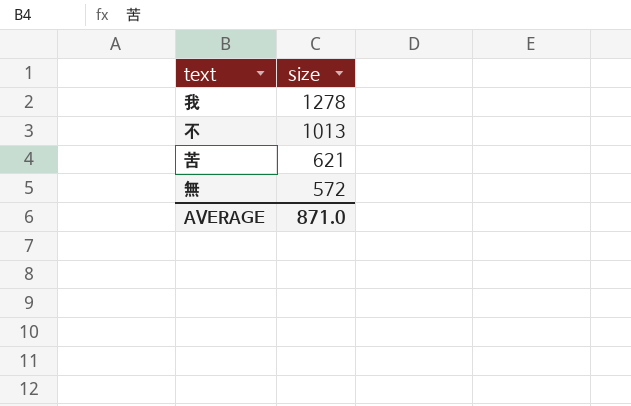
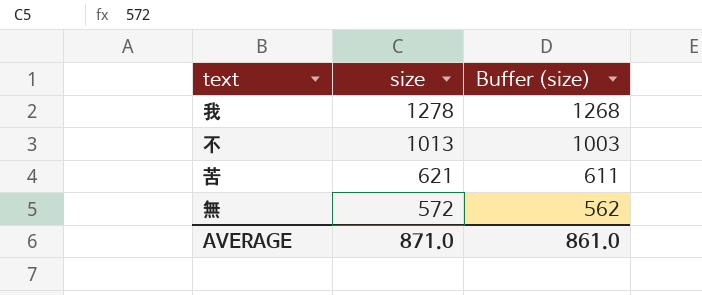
column Buffer (size) | formula: none -> [size] - 10

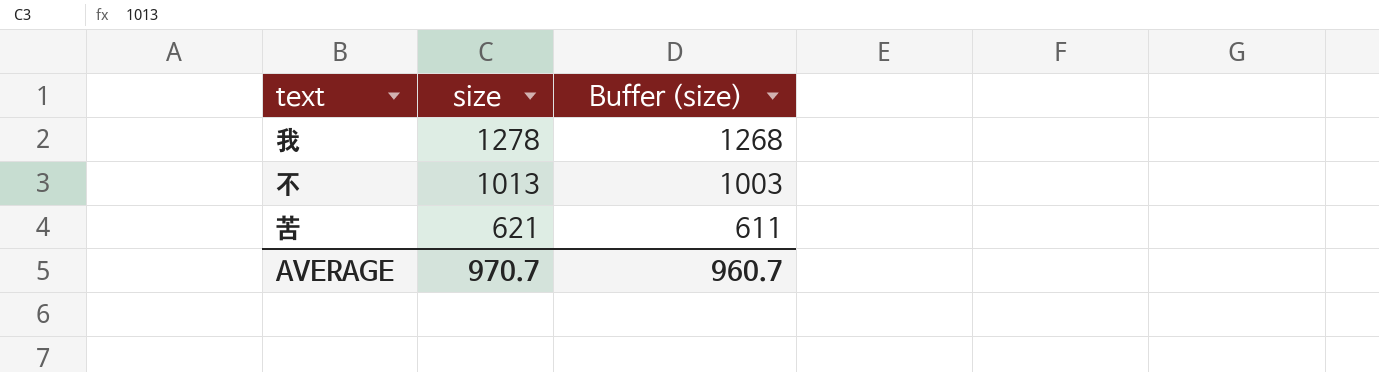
row 無: 572 | 562 -> none
AVERAGE | size: 871.0 -> 970.7
AVERAGE | Buffer (size): 861.0 -> 960.7

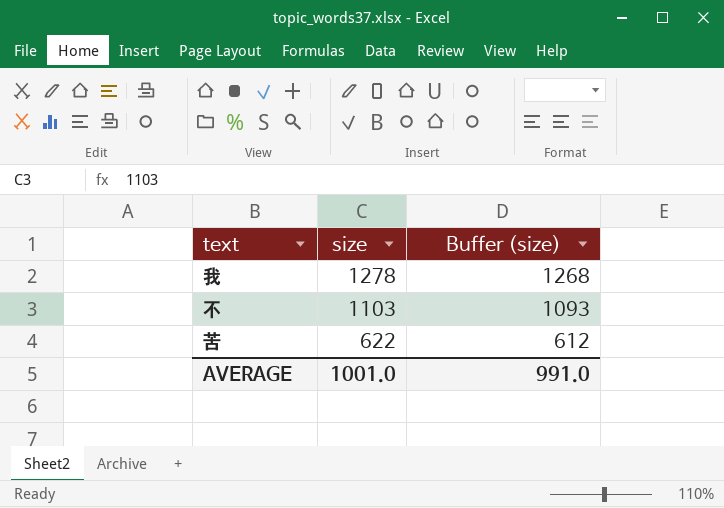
不 | size: 1013 -> 1103
不 | Buffer (size): 1003 -> 1093
苦 | size: 621 -> 622
苦 | Buffer (size): 611 -> 612
AVERAGE | size: 970.7 -> 1001.0
AVERAGE | Buffer (size): 960.7 -> 991.0

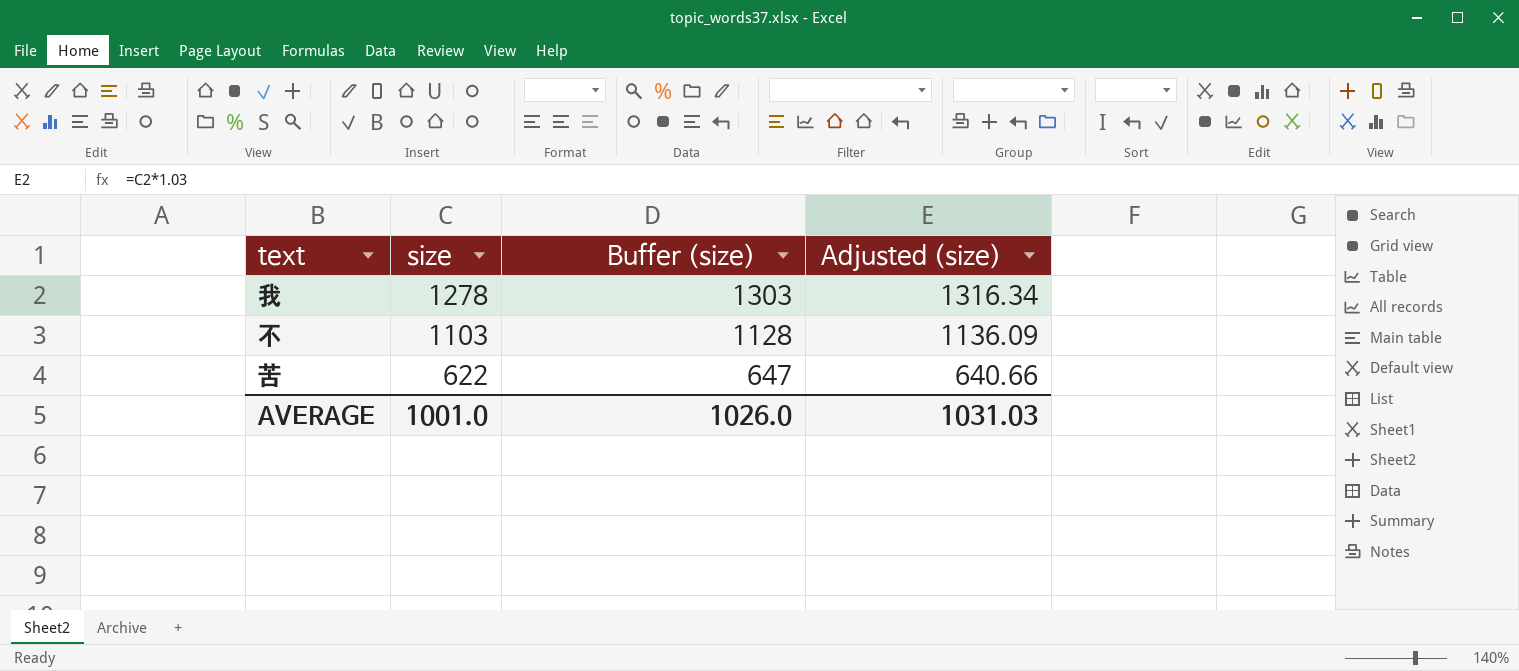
column Buffer (size) | formula: [size] - 10 -> [size] + 25
column Adjusted (size) | formula: none -> [size] * 1.03
AVERAGE | Buffer (size): 991.0 -> 1026.0

